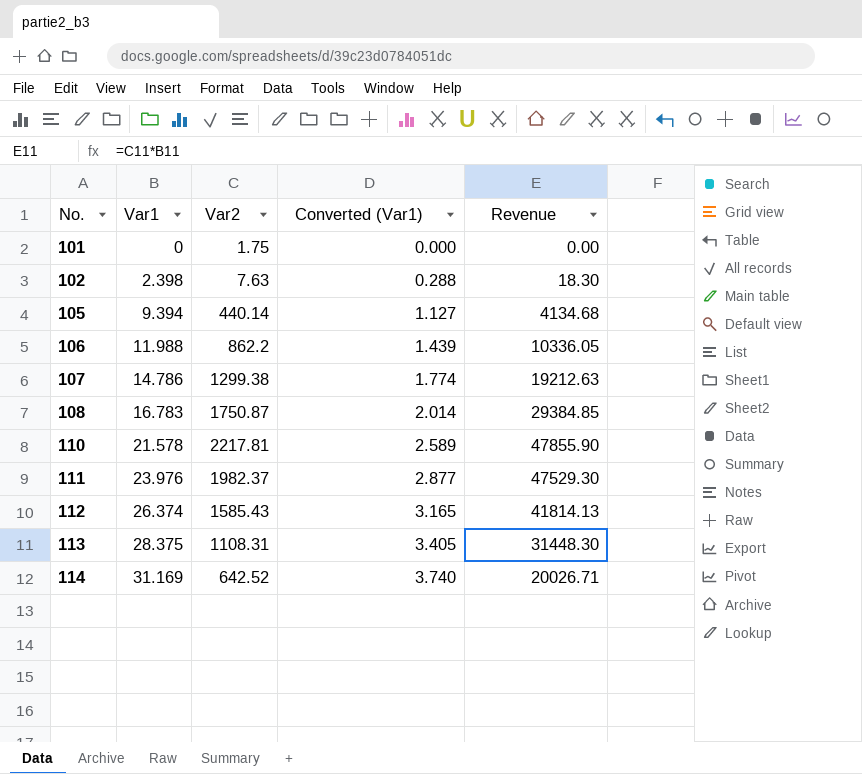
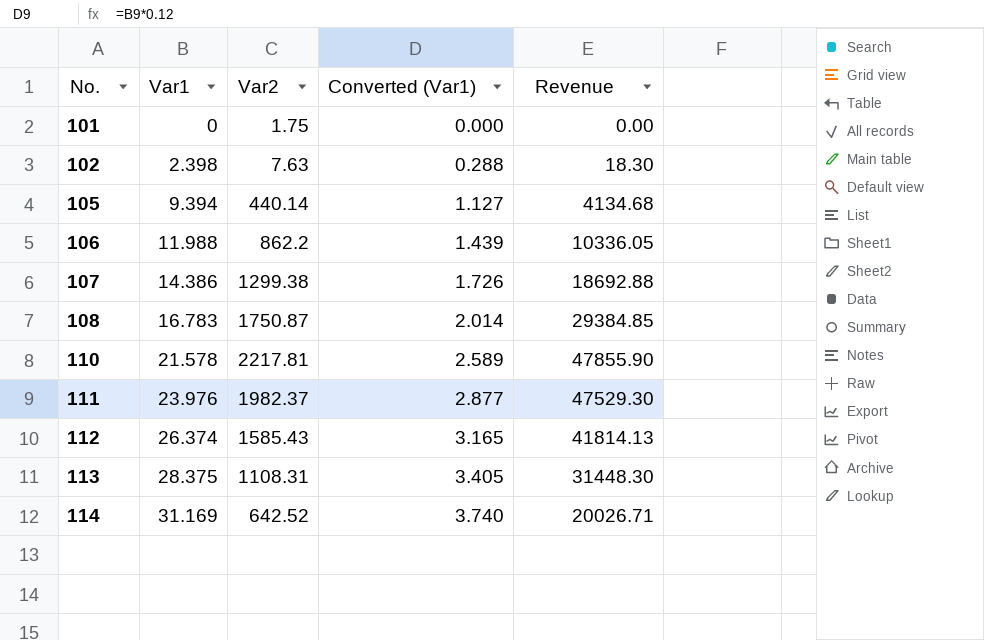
107 | Var1: 14.786 -> 14.386
107 | Converted (Var1): 1.774 -> 1.726
107 | Revenue: 19212.63 -> 18692.88

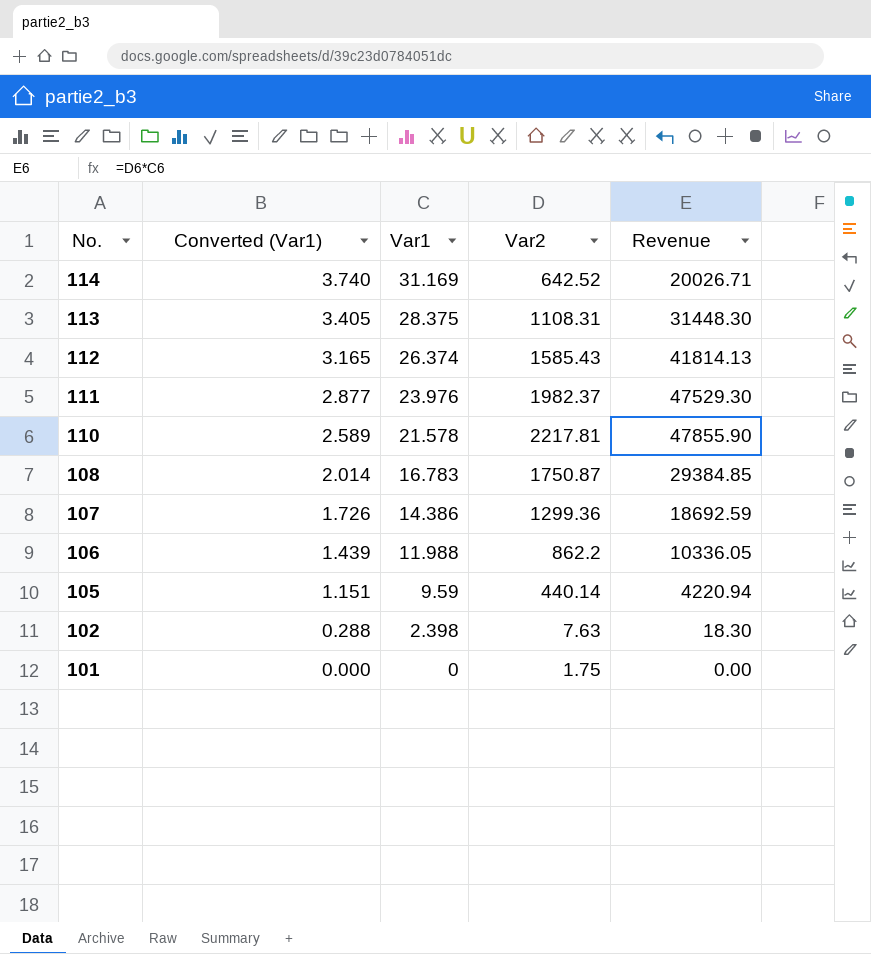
row order: No. ascending -> No. descending
column Converted (Var1) | position: 4 -> 2
107 | Var2: 1299.38 -> 1299.36
107 | Revenue: 18692.88 -> 18692.59
105 | Converted (Var1): 1.127 -> 1.151
105 | Var1: 9.394 -> 9.59
105 | Revenue: 4134.68 -> 4220.94

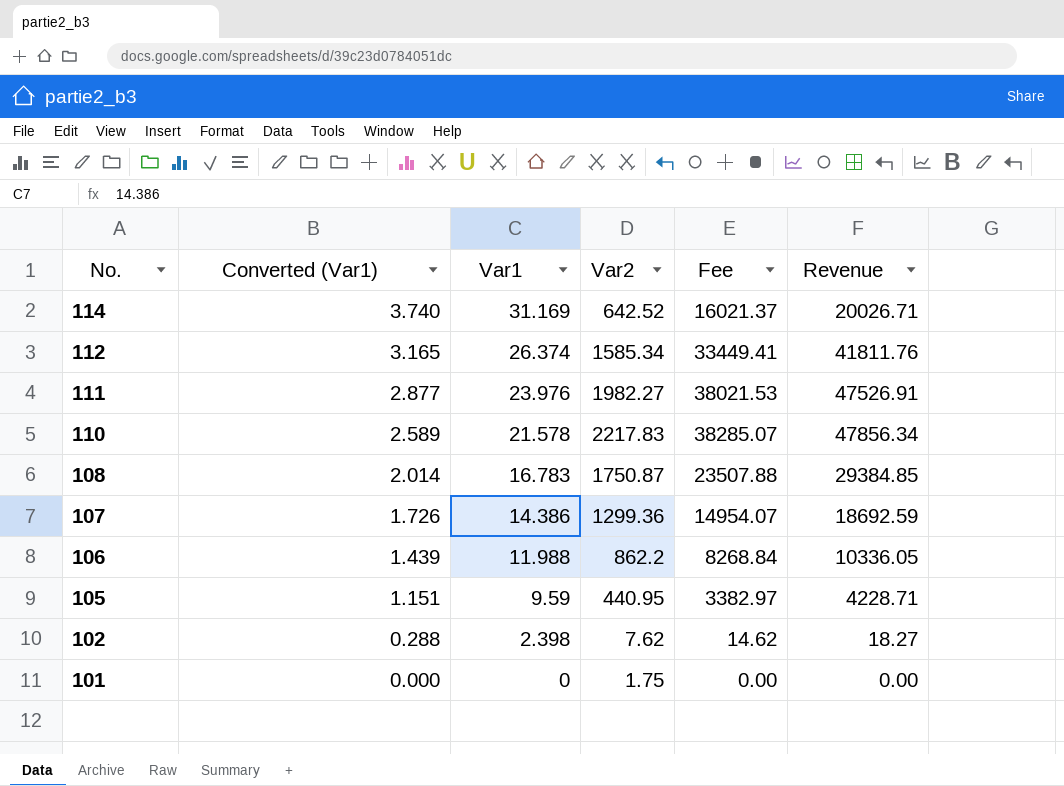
column Fee | formula: none -> [Revenue] * 0.8
row 113: 3.405 | 28.375 | 1108.31 | 31448.30 -> none
112 | Var2: 1585.43 -> 1585.34
112 | Revenue: 41814.13 -> 41811.76
111 | Var2: 1982.37 -> 1982.27
111 | Revenue: 47529.30 -> 47526.91
110 | Var2: 2217.81 -> 2217.83
110 | Revenue: 47855.90 -> 47856.34
105 | Var2: 440.14 -> 440.95
105 | Revenue: 4220.94 -> 4228.71
102 | Var2: 7.63 -> 7.62
102 | Revenue: 18.30 -> 18.27

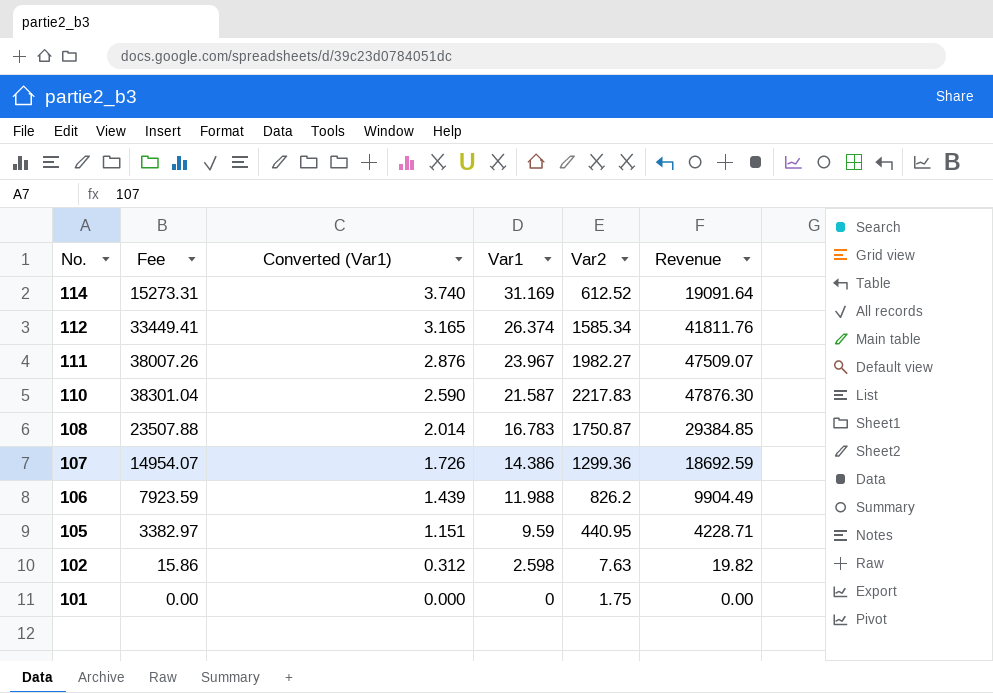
column Fee | position: 5 -> 2
114 | Fee: 16021.37 -> 15273.31
114 | Var2: 642.52 -> 612.52
114 | Revenue: 20026.71 -> 19091.64
111 | Fee: 38021.53 -> 38007.26
111 | Converted (Var1): 2.877 -> 2.876
111 | Var1: 23.976 -> 23.967
111 | Revenue: 47526.91 -> 47509.07
110 | Fee: 38285.07 -> 38301.04
110 | Converted (Var1): 2.589 -> 2.590
110 | Var1: 21.578 -> 21.587
110 | Revenue: 47856.34 -> 47876.30
106 | Fee: 8268.84 -> 7923.59
106 | Var2: 862.2 -> 826.2
106 | Revenue: 10336.05 -> 9904.49
102 | Fee: 14.62 -> 15.86
102 | Converted (Var1): 0.288 -> 0.312
102 | Var1: 2.398 -> 2.598
102 | Var2: 7.62 -> 7.63
102 | Revenue: 18.27 -> 19.82

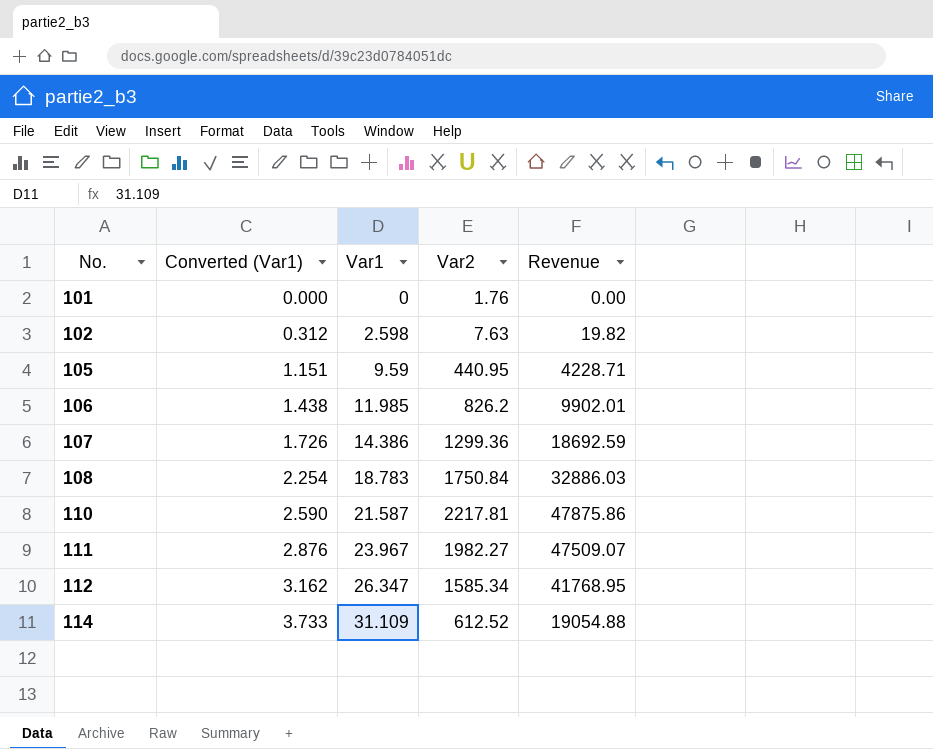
row order: No. descending -> No. ascending
column Fee | formula: [Revenue] * 0.8 -> none
101 | Var2: 1.75 -> 1.76
106 | Converted (Var1): 1.439 -> 1.438
106 | Var1: 11.988 -> 11.985
106 | Revenue: 9904.49 -> 9902.01
108 | Converted (Var1): 2.014 -> 2.254
108 | Var1: 16.783 -> 18.783
108 | Var2: 1750.87 -> 1750.84
108 | Revenue: 29384.85 -> 32886.03
110 | Var2: 2217.83 -> 2217.81
110 | Revenue: 47876.30 -> 47875.86
112 | Converted (Var1): 3.165 -> 3.162
112 | Var1: 26.374 -> 26.347
112 | Revenue: 41811.76 -> 41768.95
114 | Converted (Var1): 3.740 -> 3.733
114 | Var1: 31.169 -> 31.109
114 | Revenue: 19091.64 -> 19054.88

